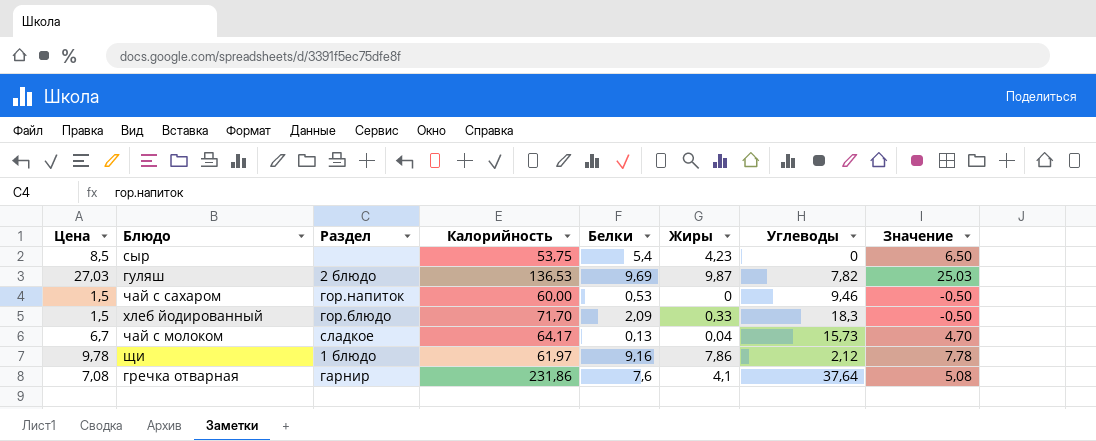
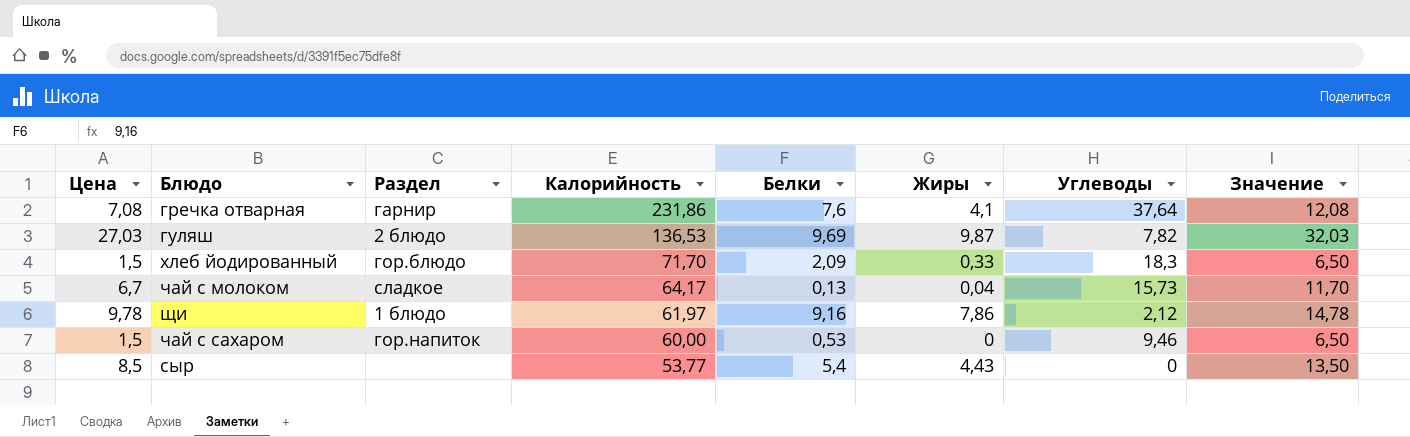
row order: none -> Калорийность descending
column Значение | formula: [Цена] - 2 -> [Цена] + 5
сыр | Калорийность: 53,75 -> 53,77
сыр | Жиры: 4,23 -> 4,43

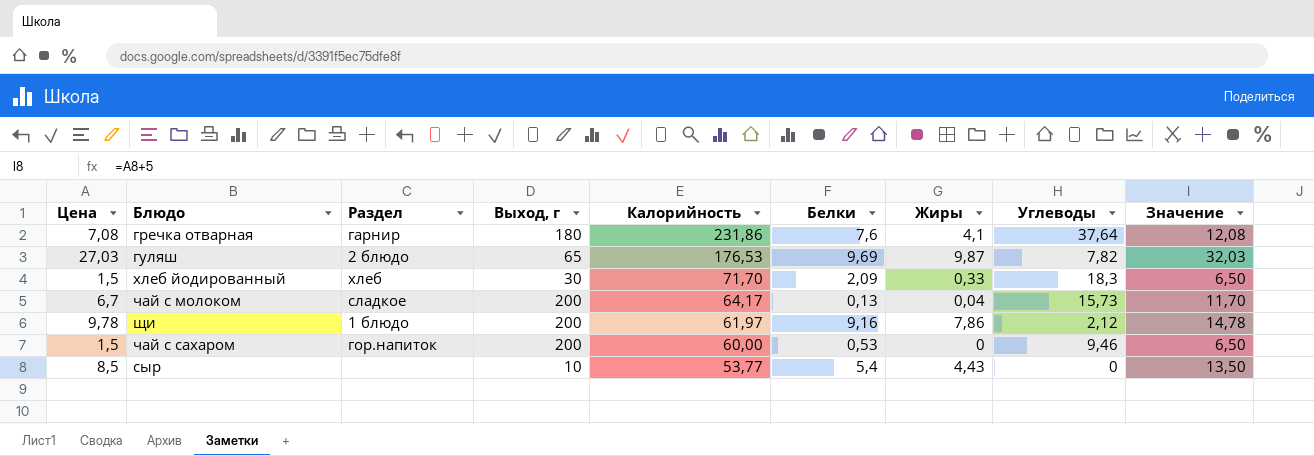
column Выход, г | position: none -> 4
гуляш | Калорийность: 136,53 -> 176,53
хлеб йодированный | Раздел: гор.блюдо -> хлеб

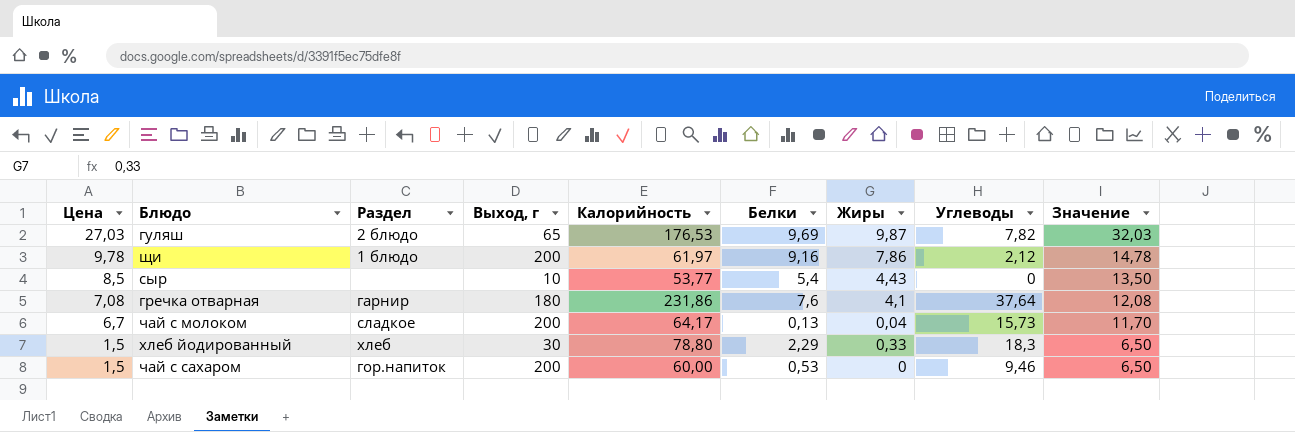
row order: Калорийность descending -> Цена descending
хлеб йодированный | Калорийность: 71,70 -> 78,80
хлеб йодированный | Белки: 2,09 -> 2,29

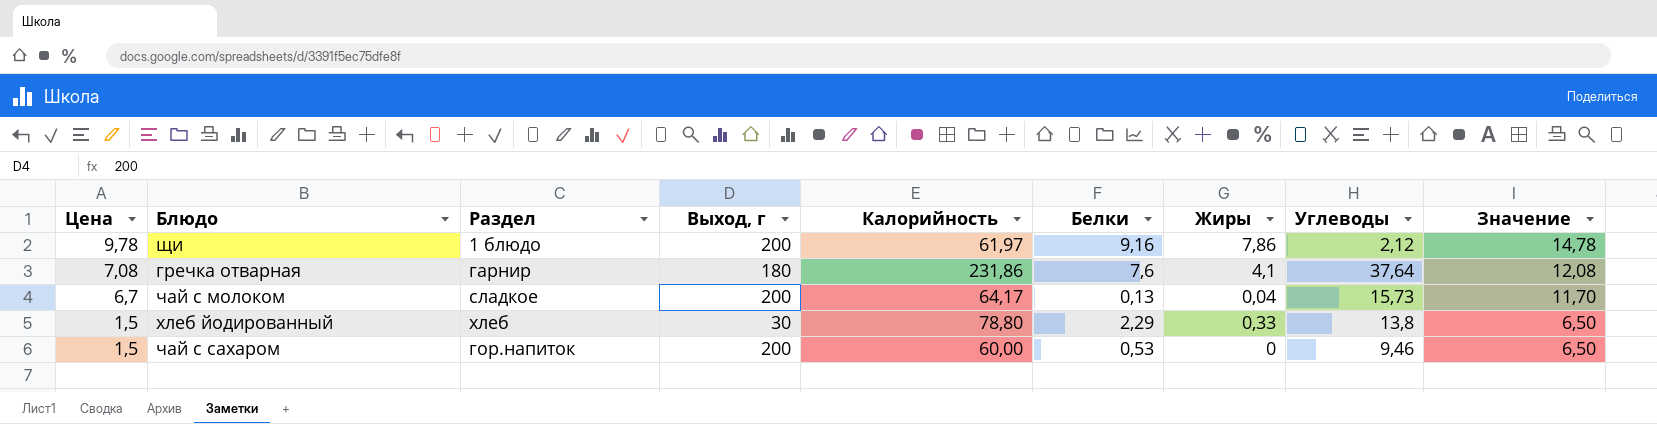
row гуляш: 27,03 | 2 блюдо | 65 | 176,53 | 9,69 | 9,87 | 7,82 | 32,03 -> none
row сыр: 8,5 | none | 10 | 53,77 | 5,4 | 4,43 | 0 | 13,50 -> none
хлеб йодированный | Углеводы: 18,3 -> 13,8

